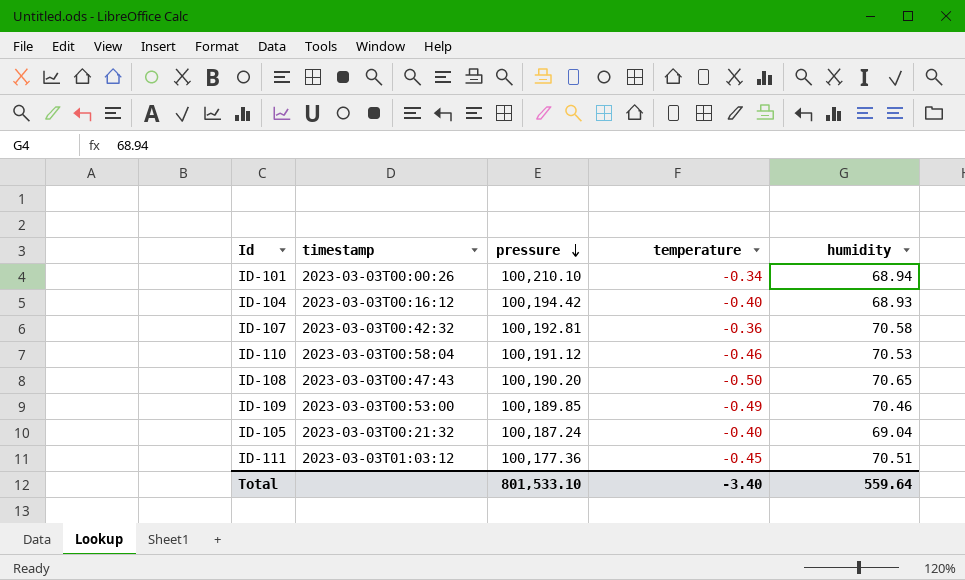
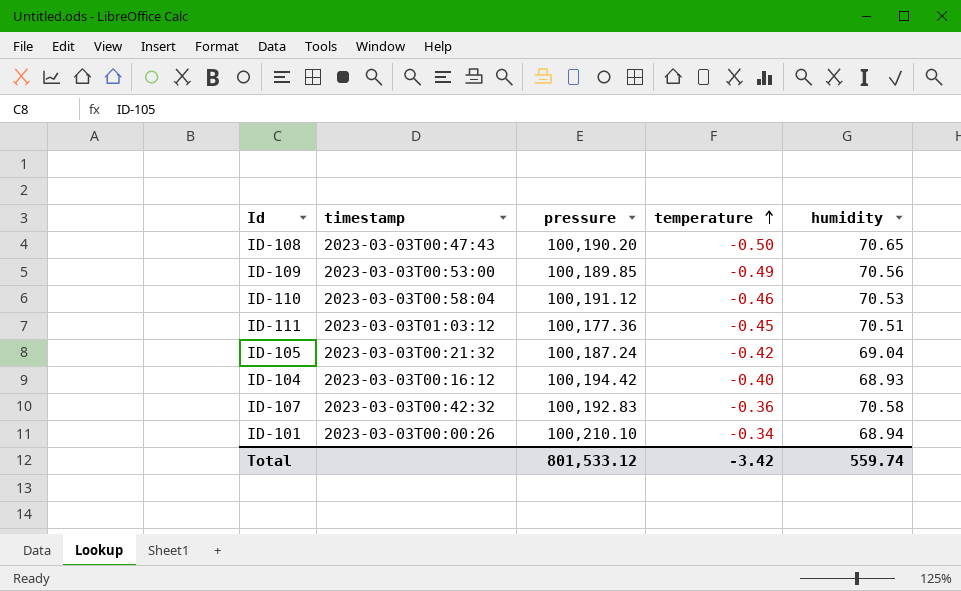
row order: pressure descending -> temperature ascending
ID-109 | humidity: 70.46 -> 70.56
ID-105 | temperature: -0.40 -> -0.42
ID-107 | pressure: 100,192.81 -> 100,192.83
Total | pressure: 801,533.10 -> 801,533.12
Total | temperature: -3.40 -> -3.42
Total | humidity: 559.64 -> 559.74

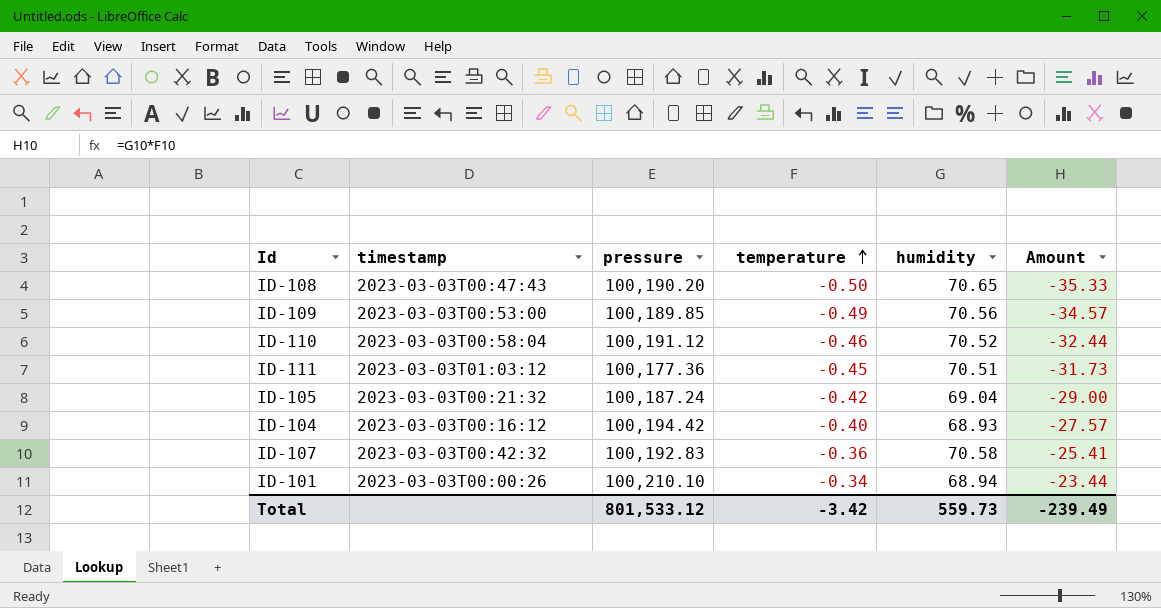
column Amount | formula: none -> [temperature] * [humidity]
ID-110 | humidity: 70.53 -> 70.52
Total | humidity: 559.74 -> 559.73

